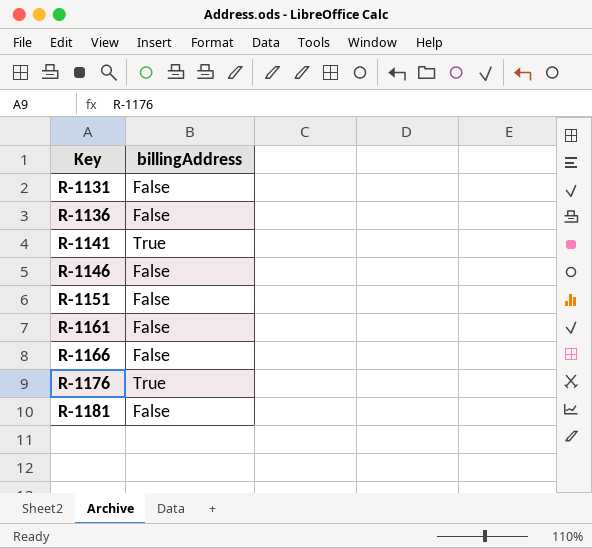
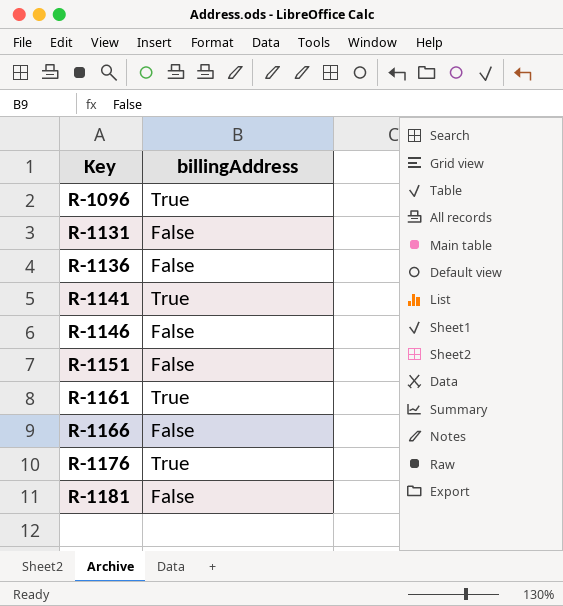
row R-1096: none -> True
R-1161 | billingAddress: False -> True

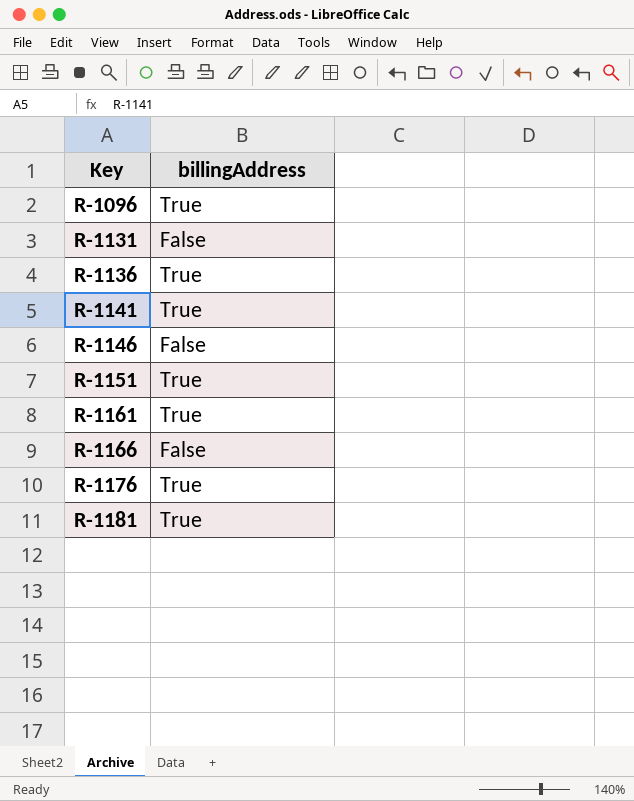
R-1136 | billingAddress: False -> True
R-1151 | billingAddress: False -> True
R-1181 | billingAddress: False -> True

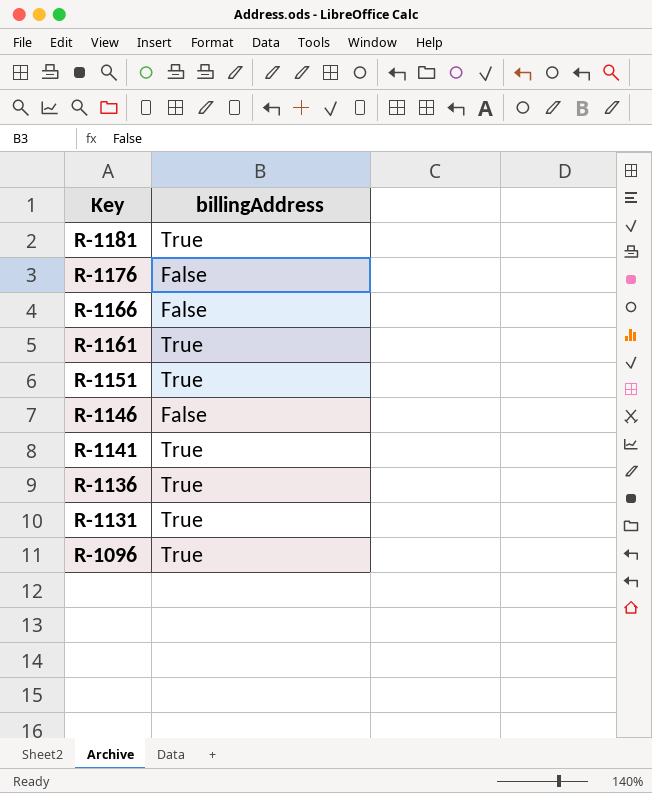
row order: Key ascending -> Key descending
R-1176 | billingAddress: True -> False
R-1131 | billingAddress: False -> True

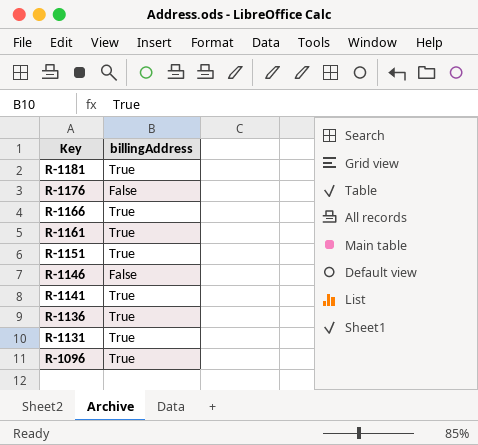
R-1166 | billingAddress: False -> True

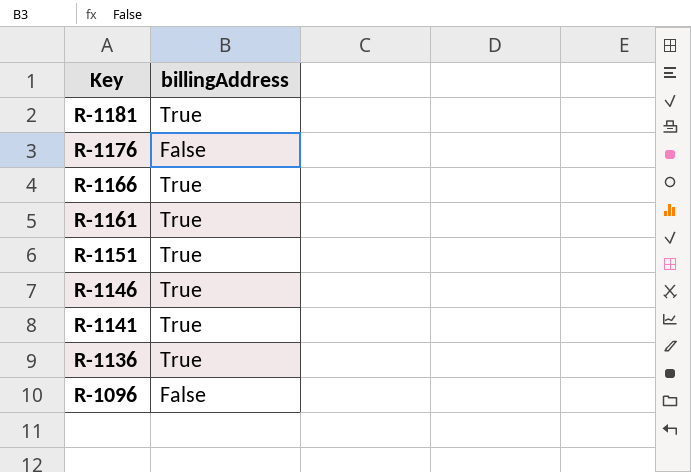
row R-1131: True -> none
R-1146 | billingAddress: False -> True
R-1096 | billingAddress: True -> False

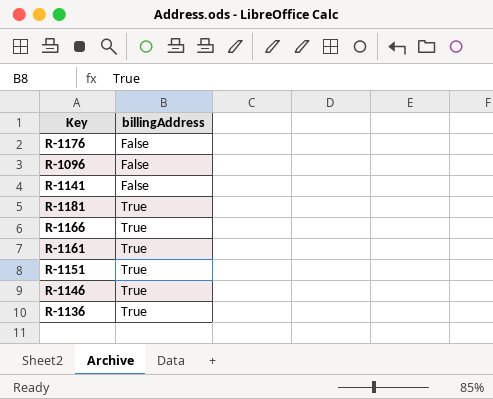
row order: Key descending -> billingAddress ascending
R-1141 | billingAddress: True -> False

